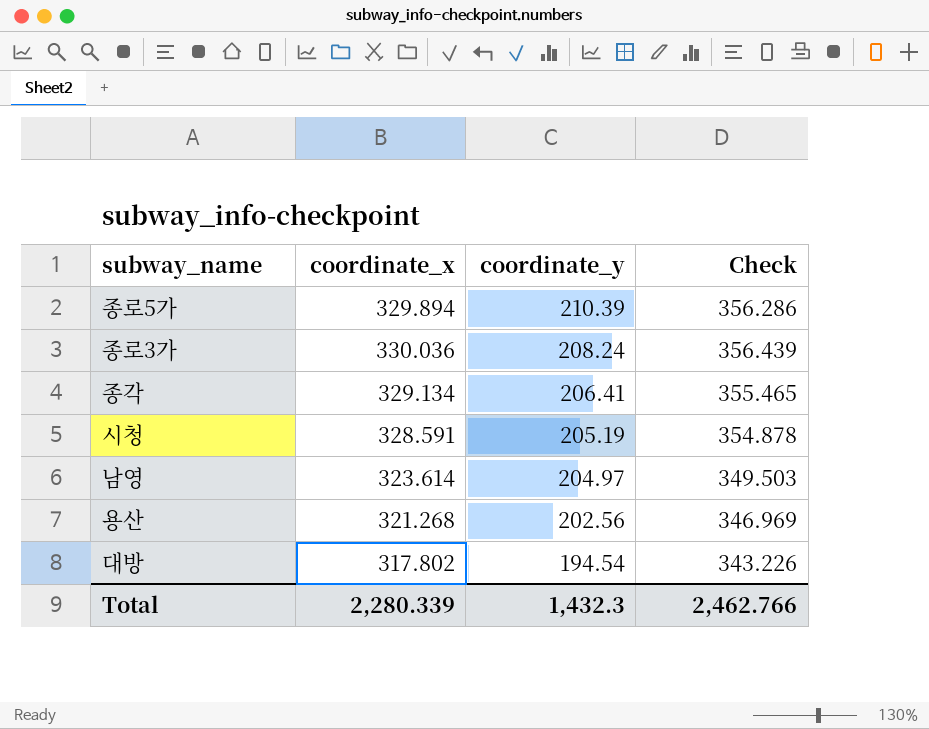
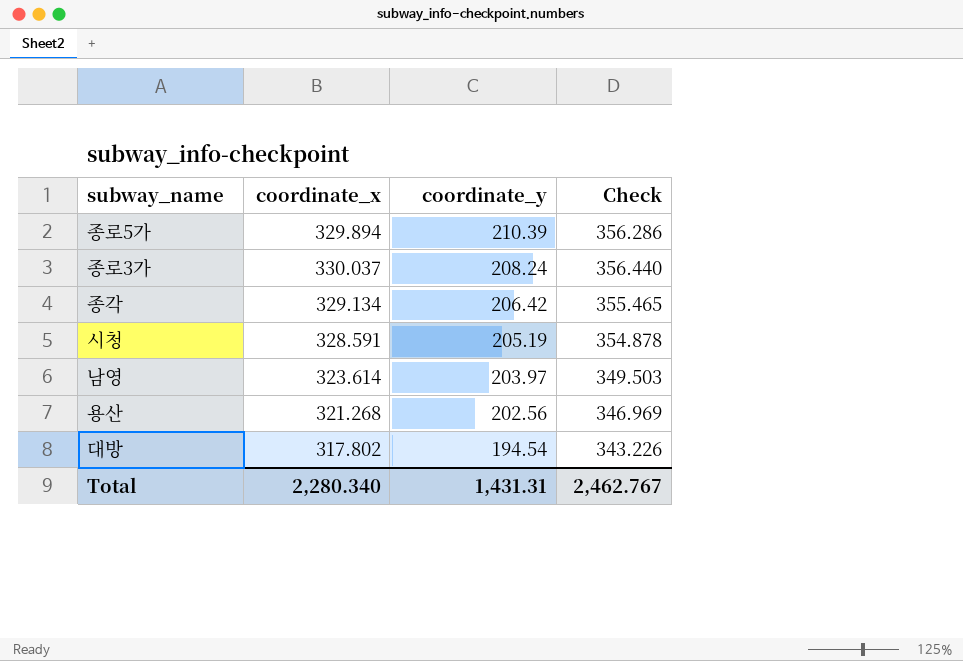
종로3가 | coordinate_x: 330.036 -> 330.037
종로3가 | Check: 356.439 -> 356.440
종각 | coordinate_y: 206.41 -> 206.42
남영 | coordinate_y: 204.97 -> 203.97
Total | coordinate_x: 2,280.339 -> 2,280.340
Total | coordinate_y: 1,432.3 -> 1,431.31
Total | Check: 2,462.766 -> 2,462.767

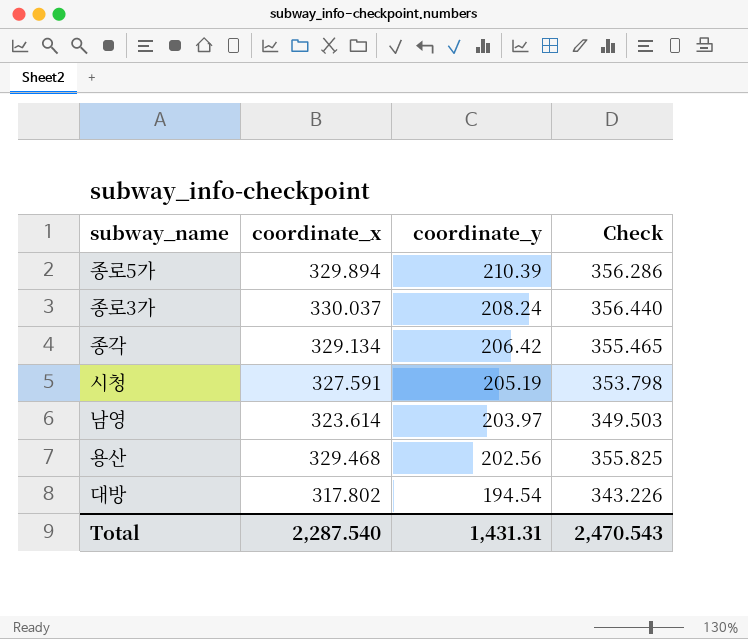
시청 | coordinate_x: 328.591 -> 327.591
시청 | Check: 354.878 -> 353.798
용산 | coordinate_x: 321.268 -> 329.468
용산 | Check: 346.969 -> 355.825
Total | coordinate_x: 2,280.340 -> 2,287.540
Total | Check: 2,462.767 -> 2,470.543

